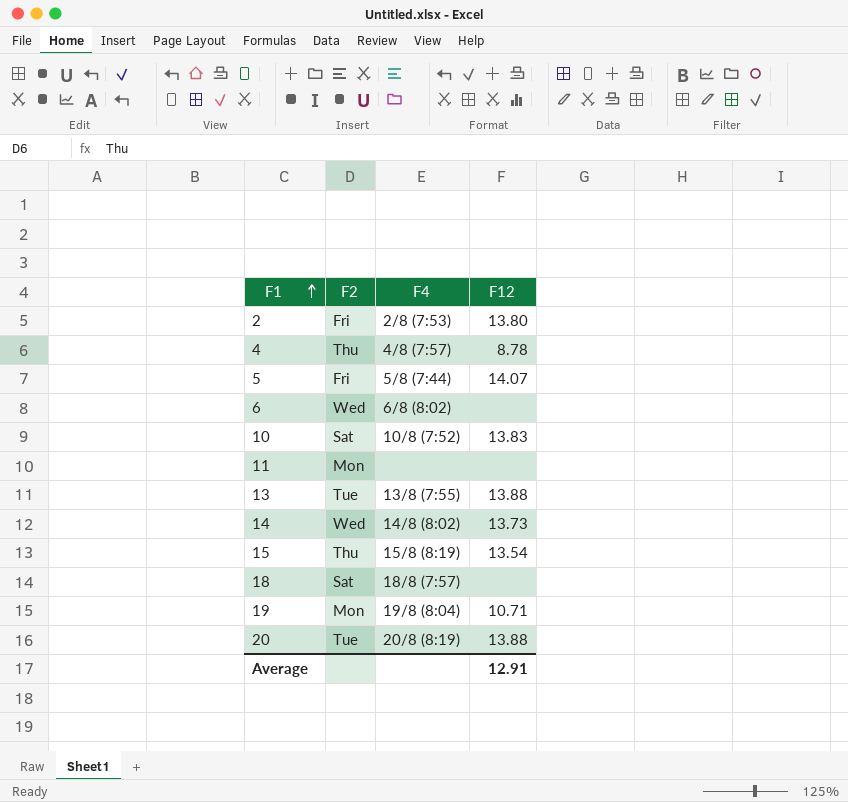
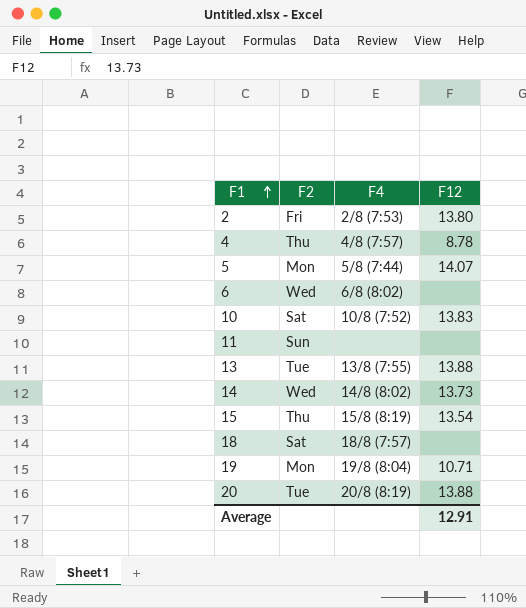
5 | F2: Fri -> Mon
11 | F2: Mon -> Sun

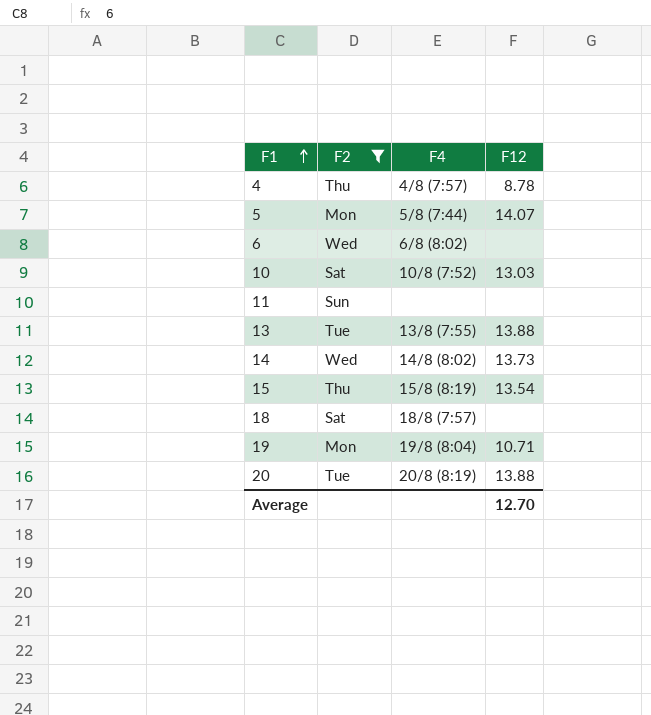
filter: none -> F2 != Fri
10 | F12: 13.83 -> 13.03
Average | F12: 12.91 -> 12.70

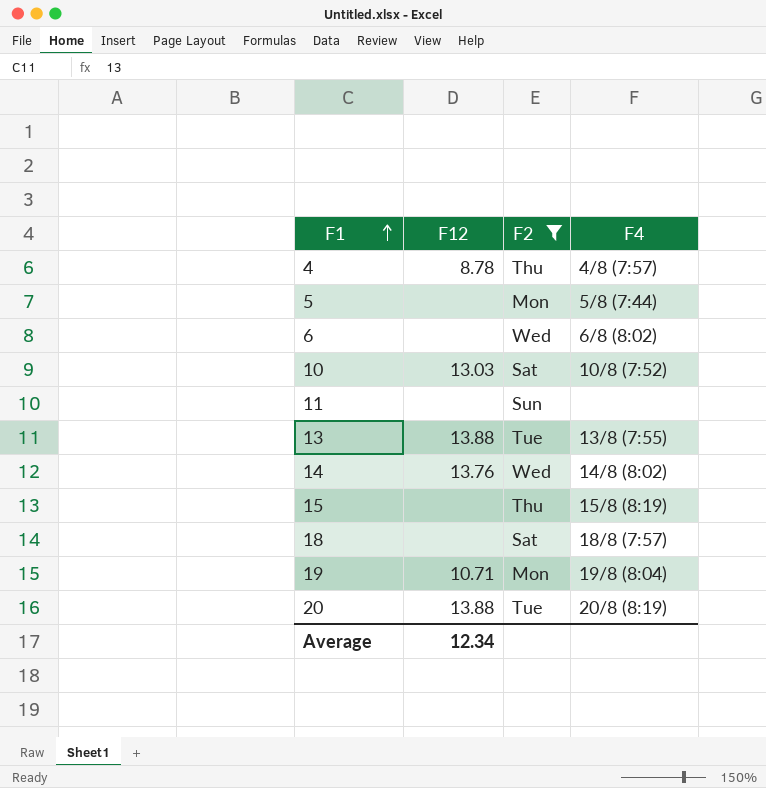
column F12 | position: 4 -> 2
5 | F12: 14.07 -> none
14 | F12: 13.73 -> 13.76
15 | F12: 13.54 -> none
Average | F12: 12.70 -> 12.34

